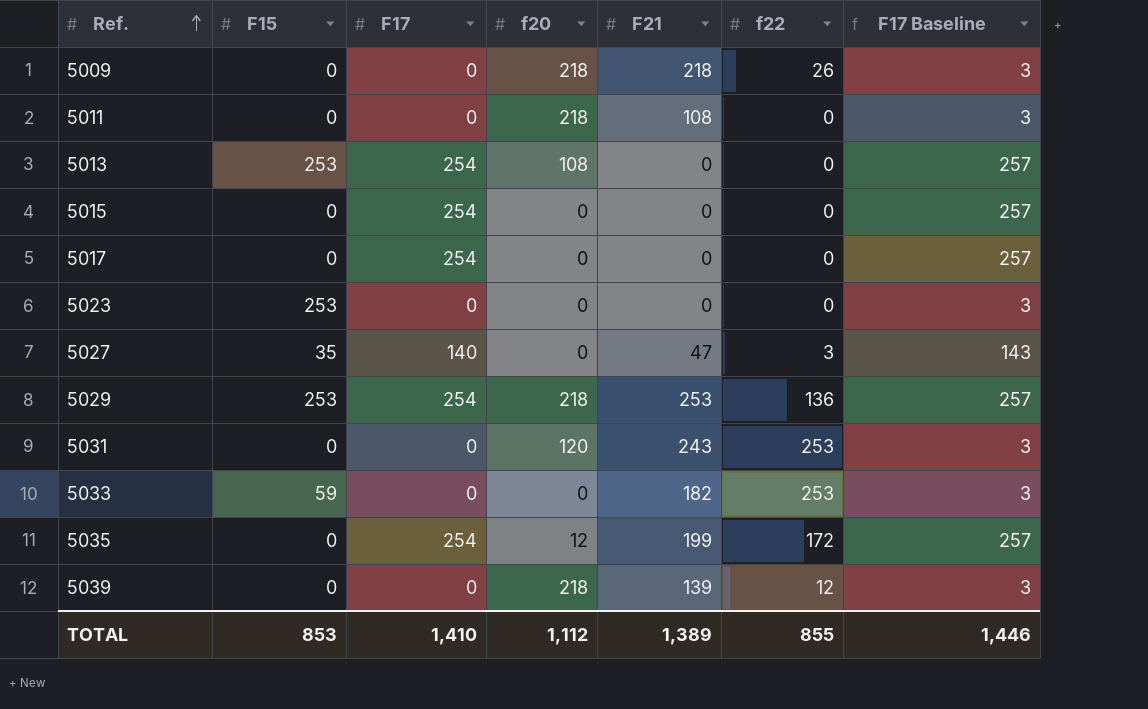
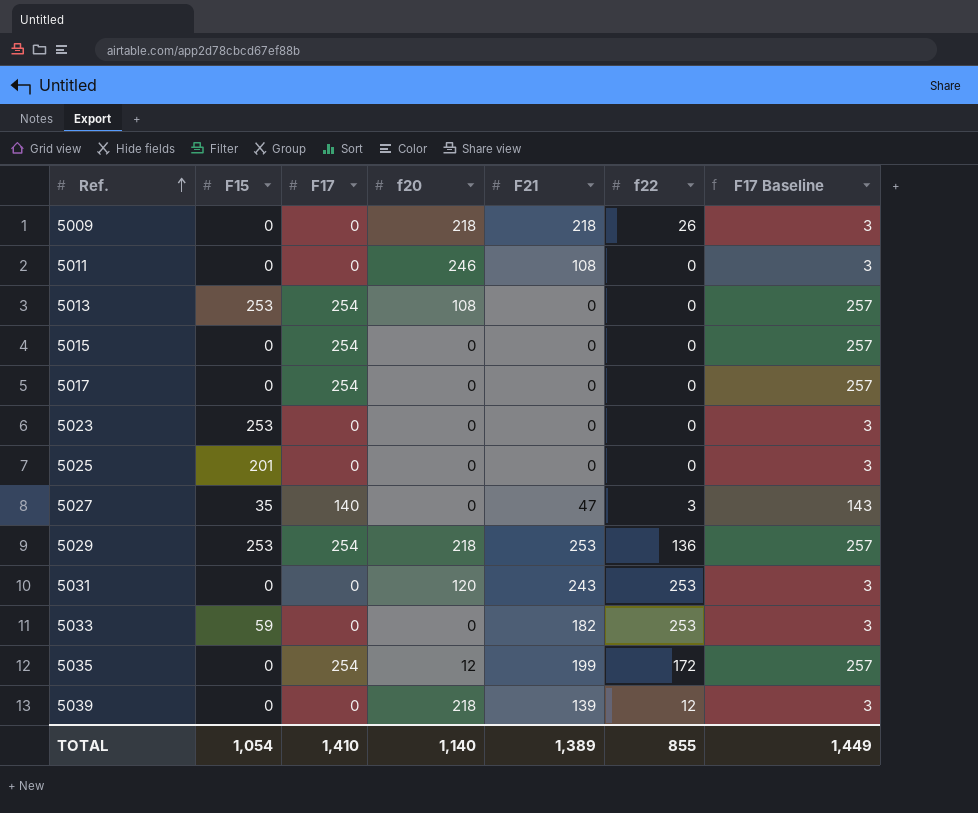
5011 | f20: 218 -> 246
row 5025: none -> 201 | 0 | 0 | 0 | 0 | 3
TOTAL | F15: 853 -> 1,054
TOTAL | f20: 1,112 -> 1,140
TOTAL | F17 Baseline: 1,446 -> 1,449

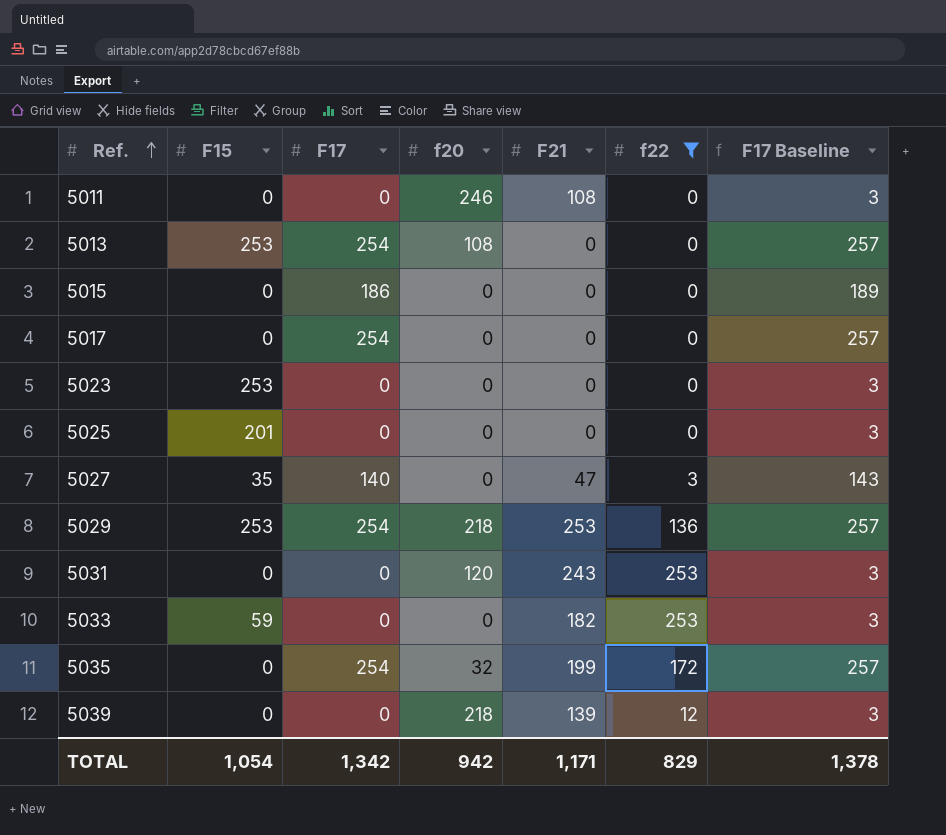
filter: none -> f22 != 26
5015 | F17: 254 -> 186
5015 | F17 Baseline: 257 -> 189
5035 | f20: 12 -> 32
TOTAL | F17: 1,410 -> 1,342
TOTAL | f20: 1,140 -> 942
TOTAL | F21: 1,389 -> 1,171
TOTAL | f22: 855 -> 829
TOTAL | F17 Baseline: 1,449 -> 1,378

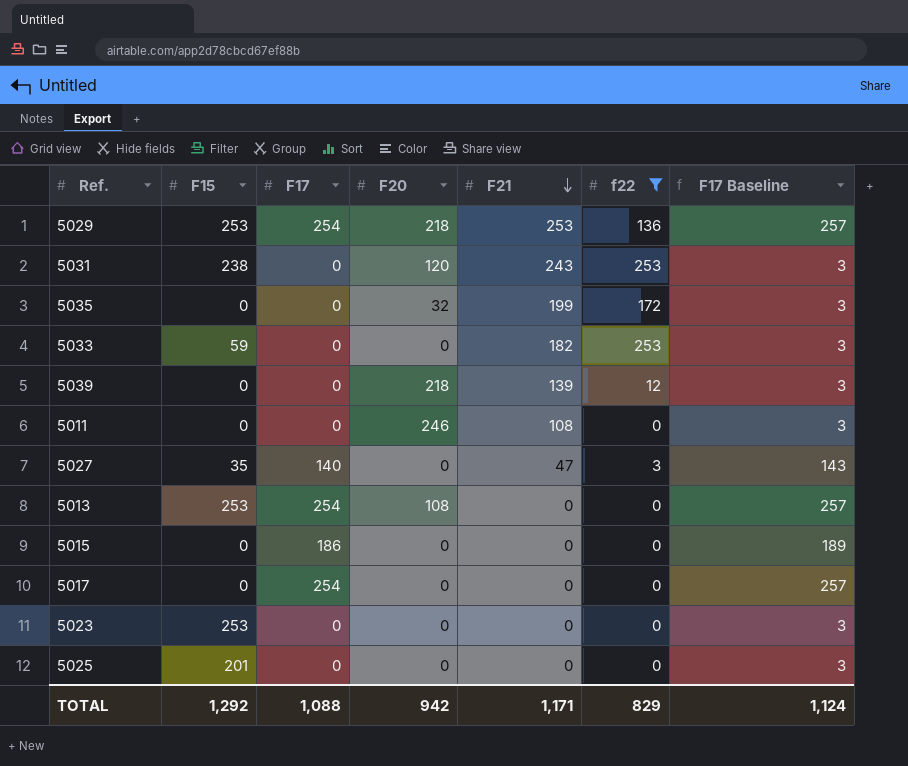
row order: Ref. ascending -> F21 descending
column name: f20 -> F20
5031 | F15: 0 -> 238
5035 | F17: 254 -> 0
5035 | F17 Baseline: 257 -> 3
TOTAL | F15: 1,054 -> 1,292
TOTAL | F17: 1,342 -> 1,088
TOTAL | F17 Baseline: 1,378 -> 1,124

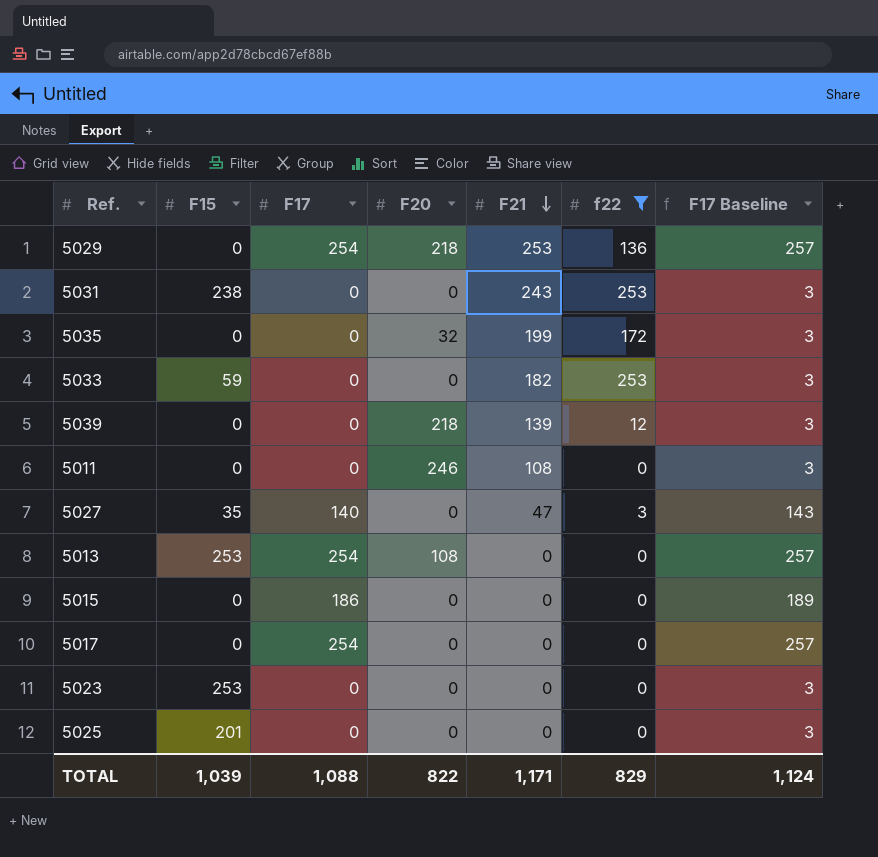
5029 | F15: 253 -> 0
5031 | F20: 120 -> 0
TOTAL | F15: 1,292 -> 1,039
TOTAL | F20: 942 -> 822

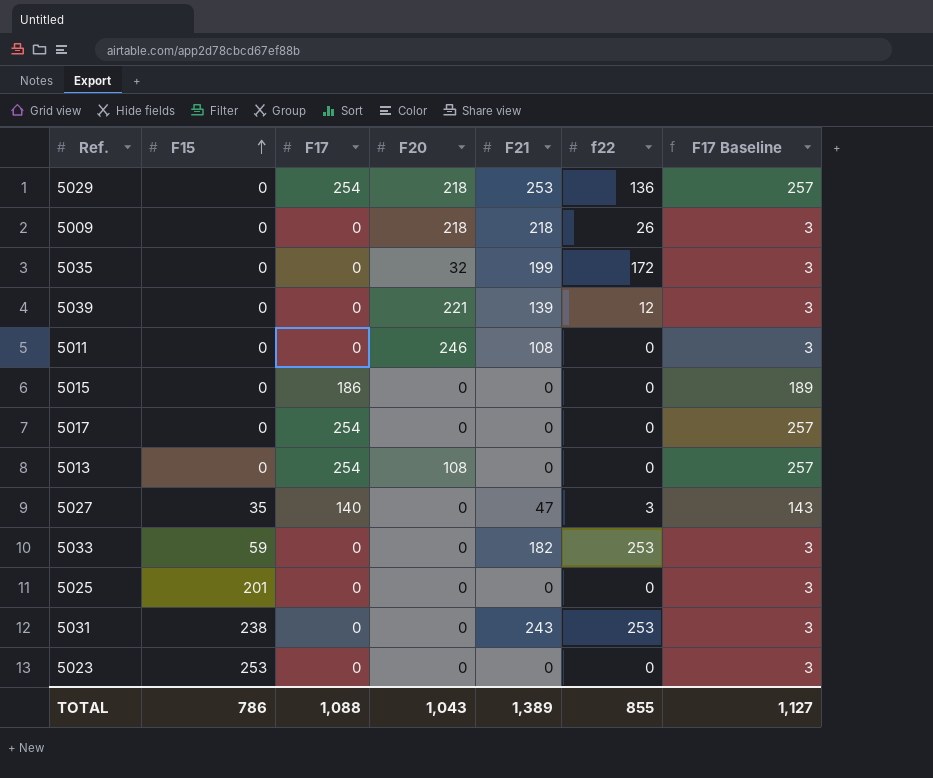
filter: f22 != 26 -> none
row order: F21 descending -> F15 ascending
5039 | F20: 218 -> 221
5013 | F15: 253 -> 0
TOTAL | F15: 1,039 -> 786
TOTAL | F20: 822 -> 1,043
TOTAL | F21: 1,171 -> 1,389
TOTAL | f22: 829 -> 855
TOTAL | F17 Baseline: 1,124 -> 1,127

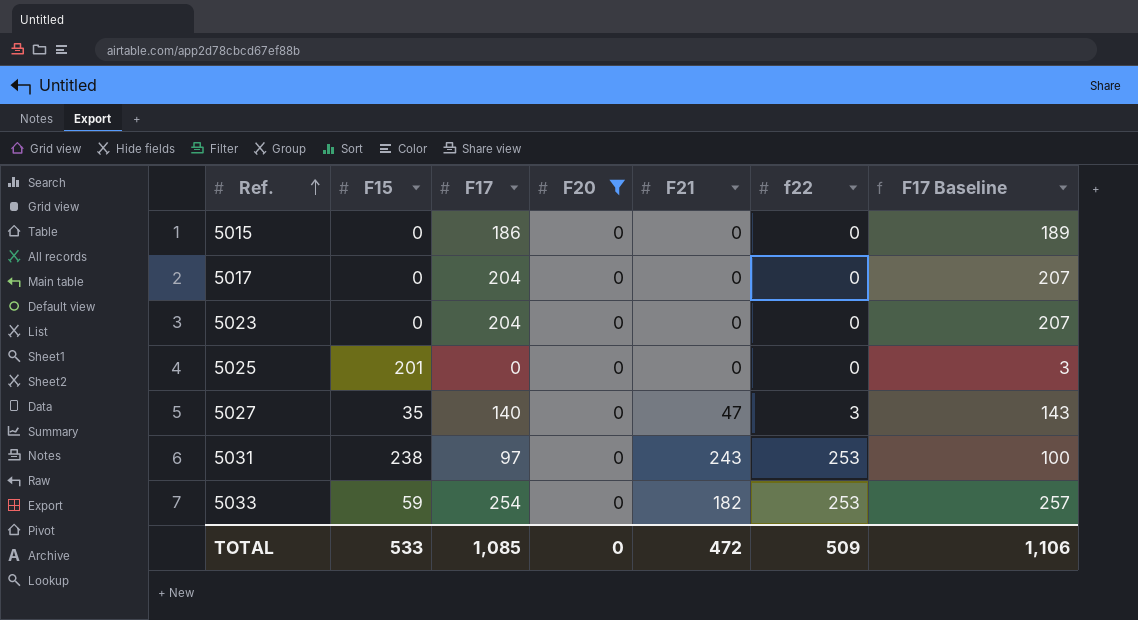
filter: none -> F20 = 0
row order: F15 ascending -> Ref. ascending
5017 | F17: 254 -> 204
5017 | F17 Baseline: 257 -> 207
5023 | F15: 253 -> 0
5023 | F17: 0 -> 204
5023 | F17 Baseline: 3 -> 207
5031 | F17: 0 -> 97
5031 | F17 Baseline: 3 -> 100
5033 | F17: 0 -> 254
5033 | F17 Baseline: 3 -> 257
TOTAL | F15: 786 -> 533
TOTAL | F17: 1,088 -> 1,085
TOTAL | F20: 1,043 -> 0
TOTAL | F21: 1,389 -> 472
TOTAL | f22: 855 -> 509
TOTAL | F17 Baseline: 1,127 -> 1,106

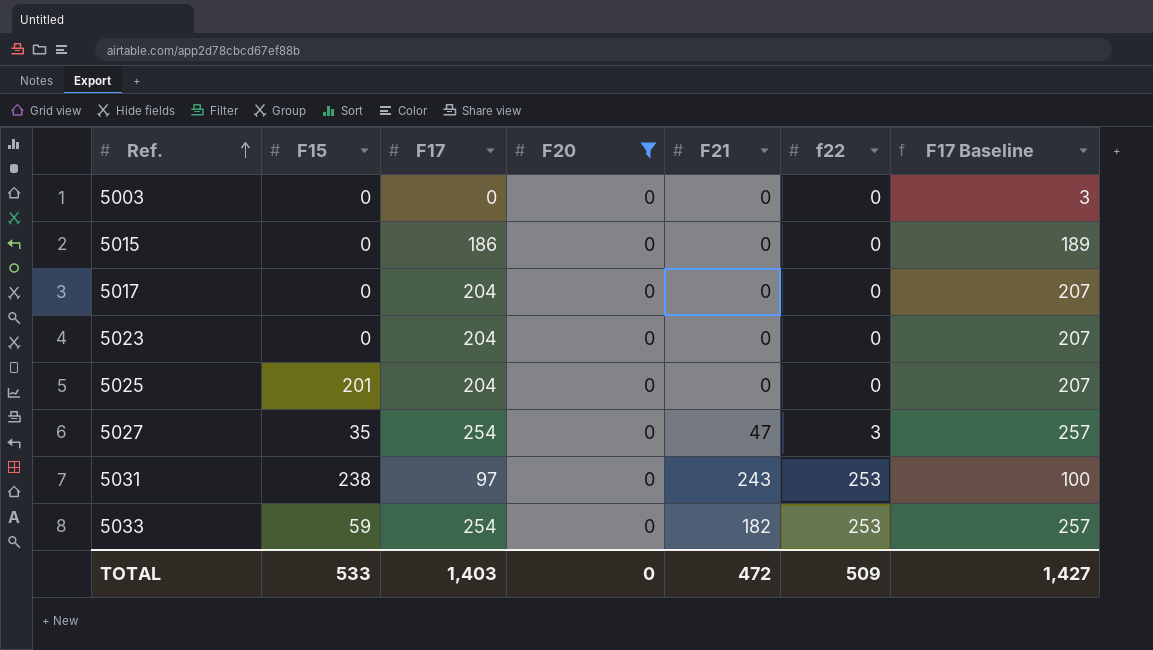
row 5003: none -> 0 | 0 | 0 | 0 | 0 | 3
5025 | F17: 0 -> 204
5025 | F17 Baseline: 3 -> 207
5027 | F17: 140 -> 254
5027 | F17 Baseline: 143 -> 257
TOTAL | F17: 1,085 -> 1,403
TOTAL | F17 Baseline: 1,106 -> 1,427

